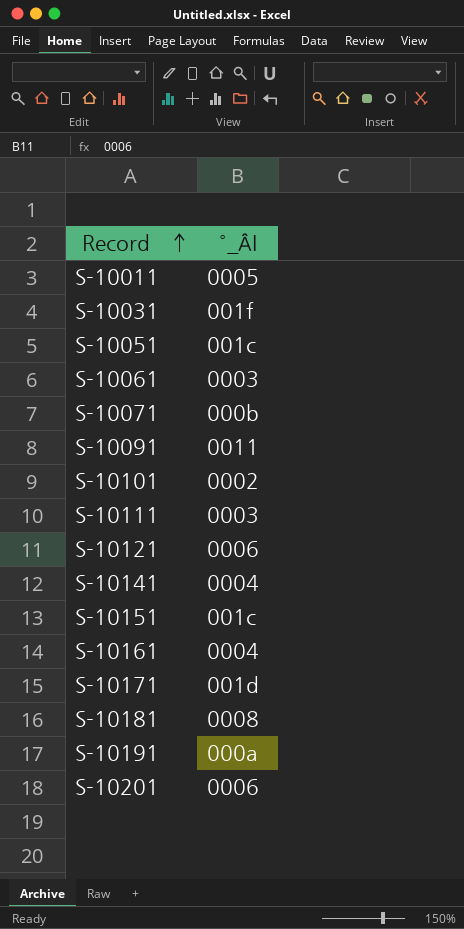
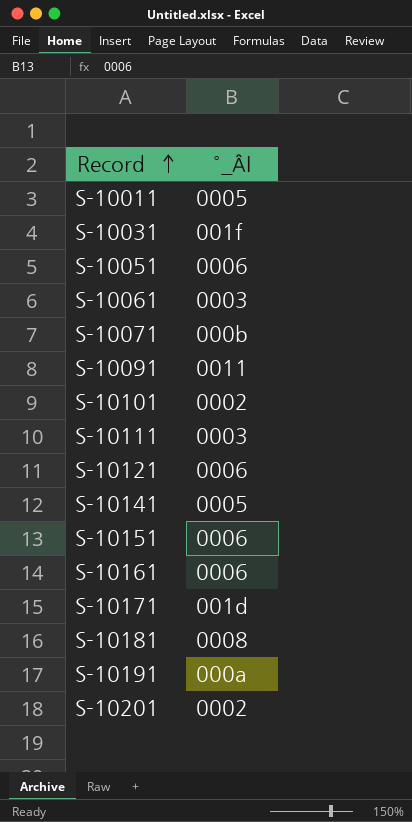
S-10051 | °_ÂI: 001c -> 0006
S-10141 | °_ÂI: 0004 -> 0005
S-10151 | °_ÂI: 001c -> 0006
S-10161 | °_ÂI: 0004 -> 0006
S-10201 | °_ÂI: 0006 -> 0002

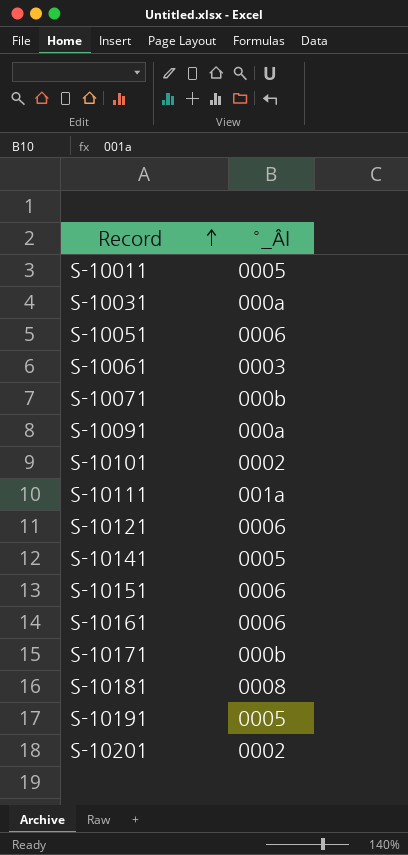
S-10031 | °_ÂI: 001f -> 000a
S-10091 | °_ÂI: 0011 -> 000a
S-10111 | °_ÂI: 0003 -> 001a
S-10171 | °_ÂI: 001d -> 000b
S-10191 | °_ÂI: 000a -> 0005

